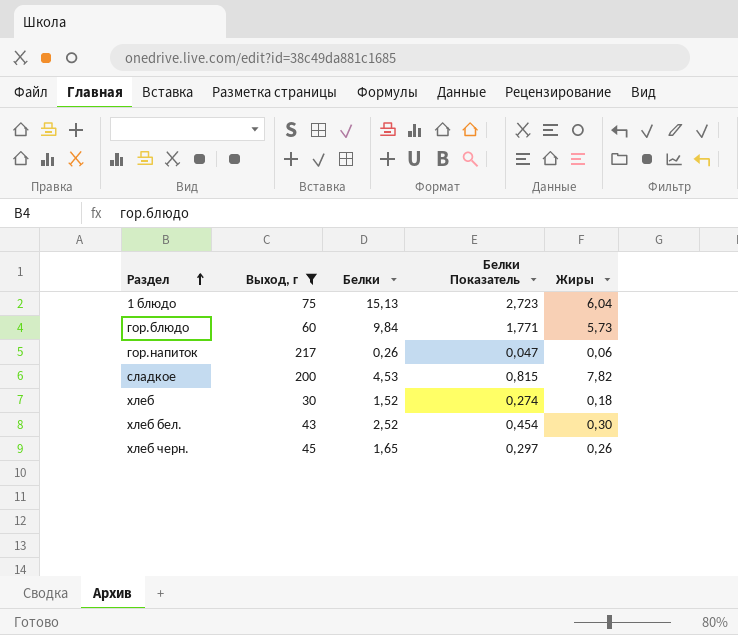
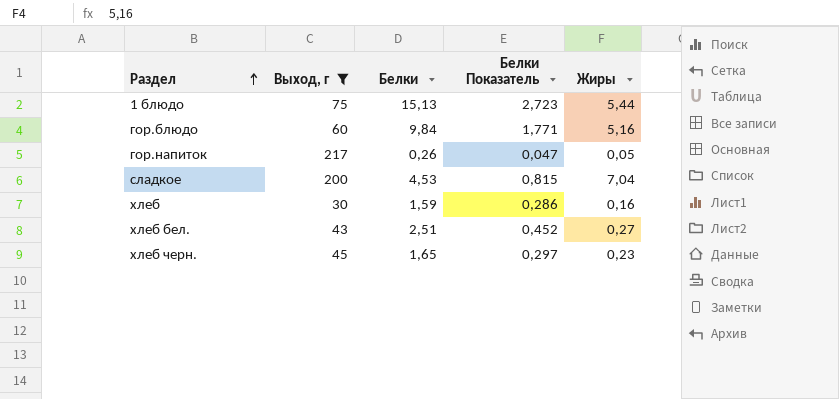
1 блюдо | Жиры: 6,04 -> 5,44
гор.блюдо | Жиры: 5,73 -> 5,16
гор.напиток | Жиры: 0,06 -> 0,05
сладкое | Жиры: 7,82 -> 7,04
хлеб | Белки: 1,52 -> 1,59
хлеб | Белки Показатель: 0,274 -> 0,286
хлеб | Жиры: 0,18 -> 0,16
хлеб бел. | Белки: 2,52 -> 2,51
хлеб бел. | Белки Показатель: 0,454 -> 0,452
хлеб бел. | Жиры: 0,30 -> 0,27
хлеб черн. | Жиры: 0,26 -> 0,23

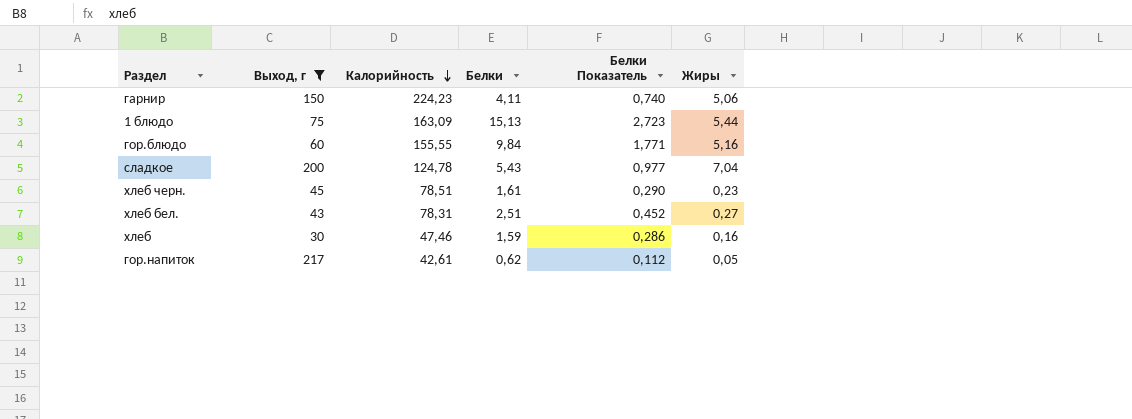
row order: Раздел ascending -> Калорийность descending
column Калорийность | position: none -> 3
row гарнир: none -> 150 | 224,23 | 4,11 | 0,740 | 5,06
сладкое | Белки: 4,53 -> 5,43
сладкое | Белки Показатель: 0,815 -> 0,977
хлеб черн. | Белки: 1,65 -> 1,61
хлеб черн. | Белки Показатель: 0,297 -> 0,290
гор.напиток | Белки: 0,26 -> 0,62
гор.напиток | Белки Показатель: 0,047 -> 0,112

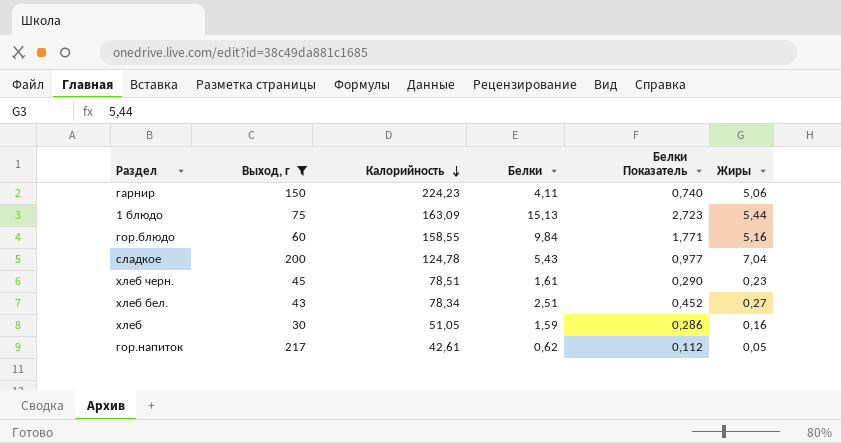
гор.блюдо | Калорийность: 155,55 -> 158,55
хлеб бел. | Калорийность: 78,31 -> 78,34
хлеб | Калорийность: 47,46 -> 51,05

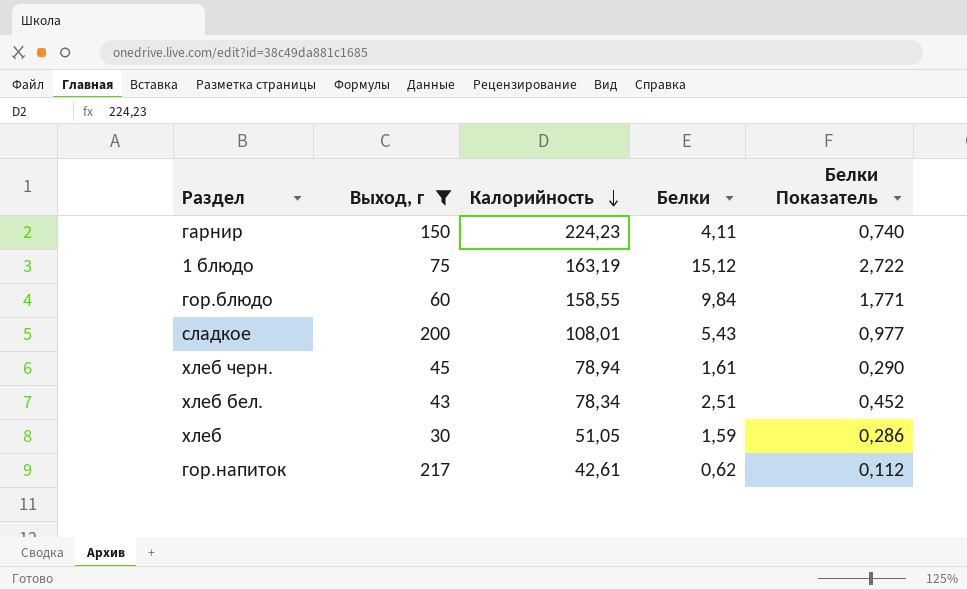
column Жиры | position: 6 -> none
1 блюдо | Калорийность: 163,09 -> 163,19
1 блюдо | Белки: 15,13 -> 15,12
1 блюдо | Белки Показатель: 2,723 -> 2,722
сладкое | Калорийность: 124,78 -> 108,01
хлеб черн. | Калорийность: 78,51 -> 78,94

